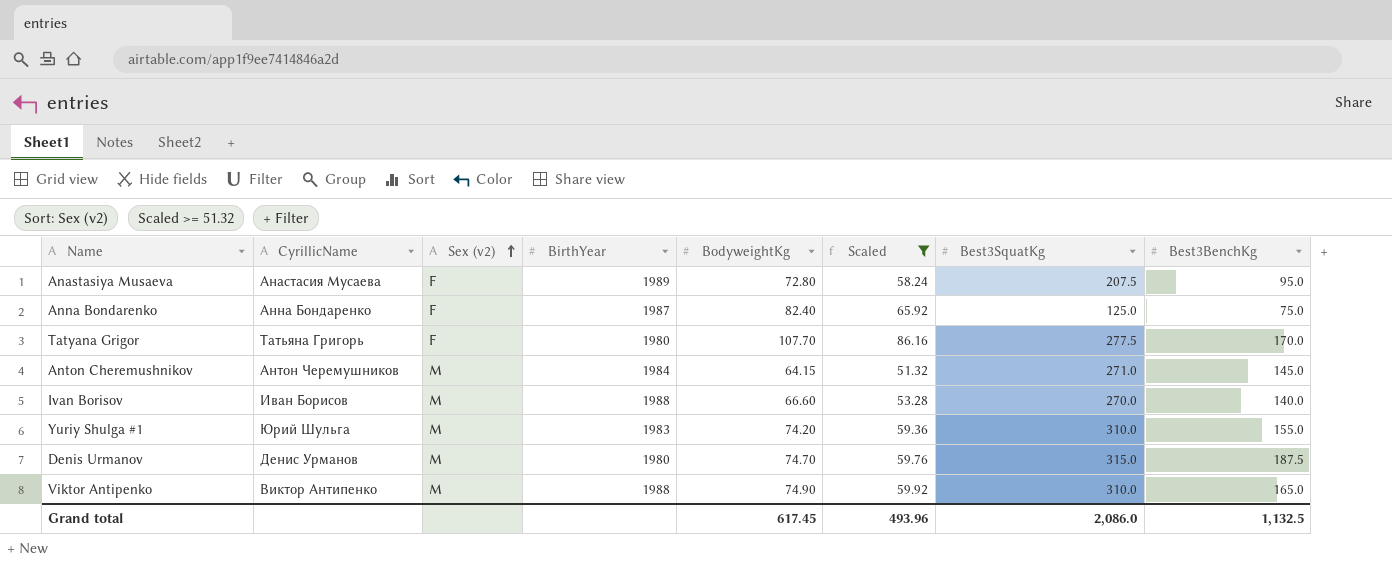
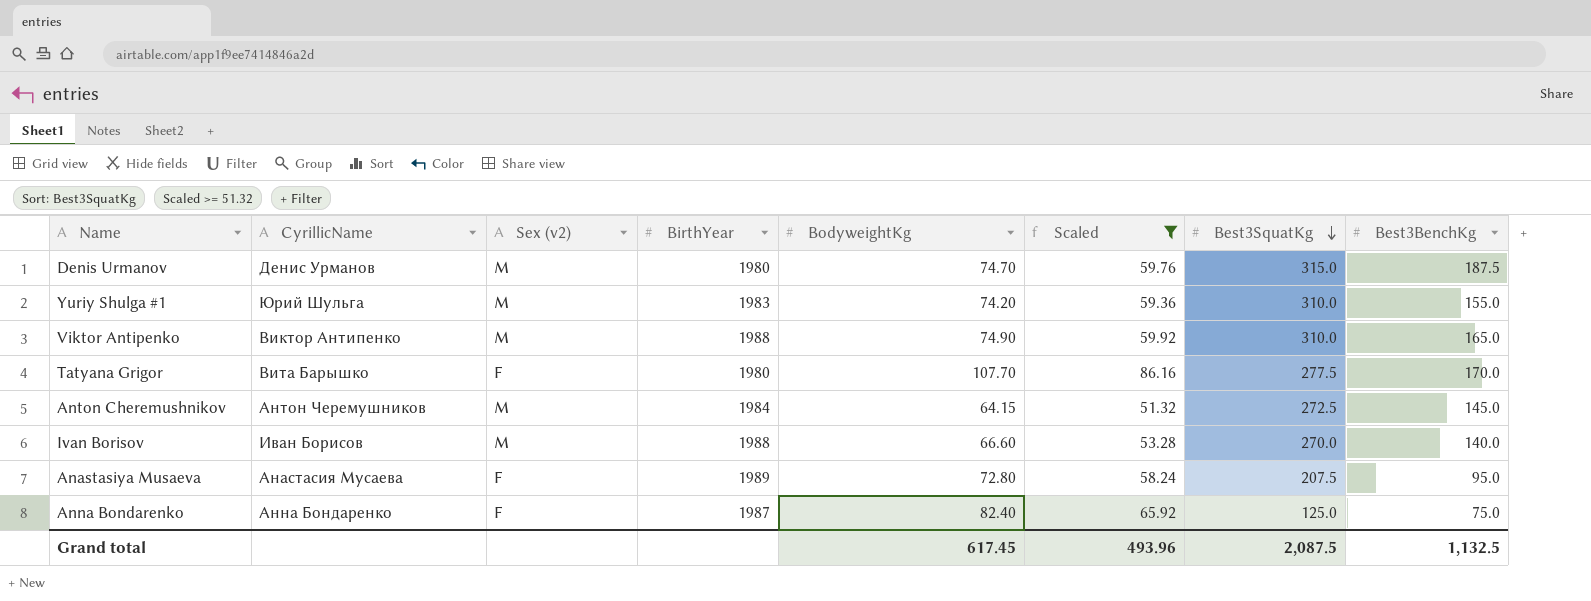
row order: Sex (v2) ascending -> Best3SquatKg descending
Tatyana Grigor | CyrillicName: Татьяна Григорь -> Вита Барышко
Anton Cheremushnikov | Best3SquatKg: 271.0 -> 272.5
Grand total | Best3SquatKg: 2,086.0 -> 2,087.5

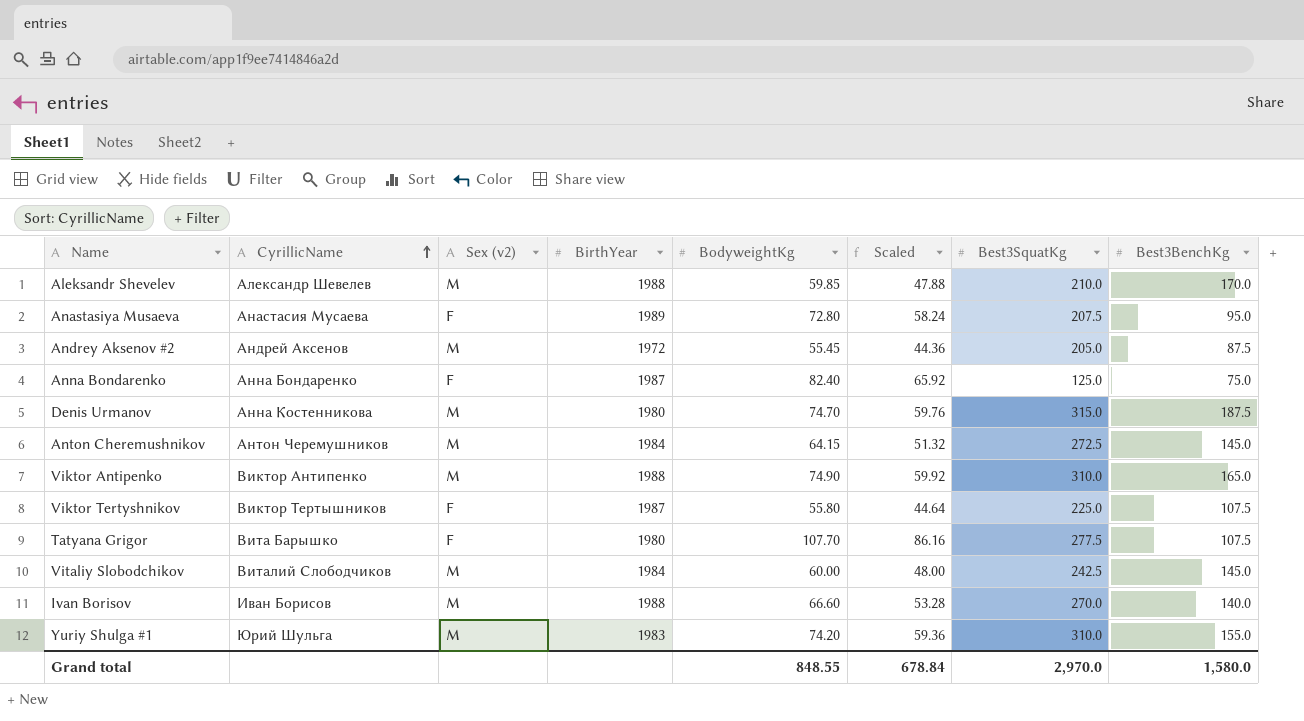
filter: Scaled >= 51.32 -> none
row order: Best3SquatKg descending -> CyrillicName ascending
Denis Urmanov | CyrillicName: Денис Урманов -> Анна Костенникова
Tatyana Grigor | Best3BenchKg: 170.0 -> 107.5
Grand total | BodyweightKg: 617.45 -> 848.55
Grand total | Scaled: 493.96 -> 678.84
Grand total | Best3SquatKg: 2,087.5 -> 2,970.0
Grand total | Best3BenchKg: 1,132.5 -> 1,580.0

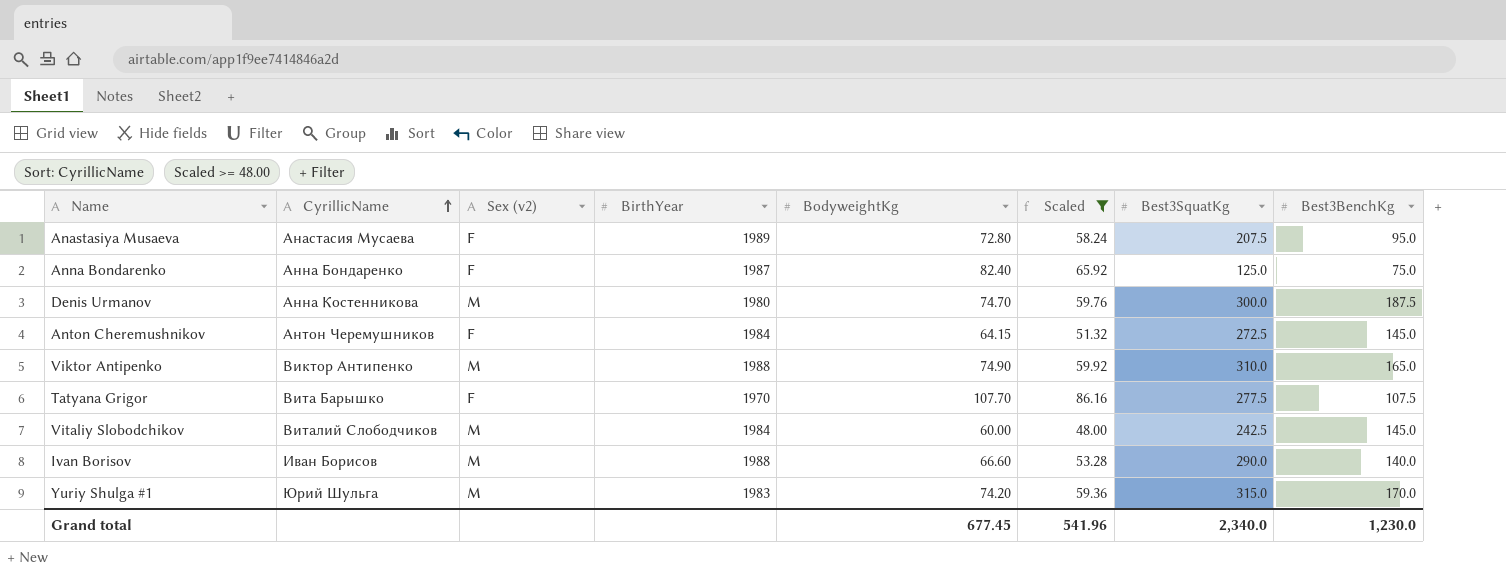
filter: none -> Scaled >= 48.00
Denis Urmanov | Best3SquatKg: 315.0 -> 300.0
Anton Cheremushnikov | Sex (v2): M -> F
Tatyana Grigor | BirthYear: 1980 -> 1970
Ivan Borisov | Best3SquatKg: 270.0 -> 290.0
Yuriy Shulga #1 | Best3SquatKg: 310.0 -> 315.0
Yuriy Shulga #1 | Best3BenchKg: 155.0 -> 170.0
Grand total | BodyweightKg: 848.55 -> 677.45
Grand total | Scaled: 678.84 -> 541.96
Grand total | Best3SquatKg: 2,970.0 -> 2,340.0
Grand total | Best3BenchKg: 1,580.0 -> 1,230.0

